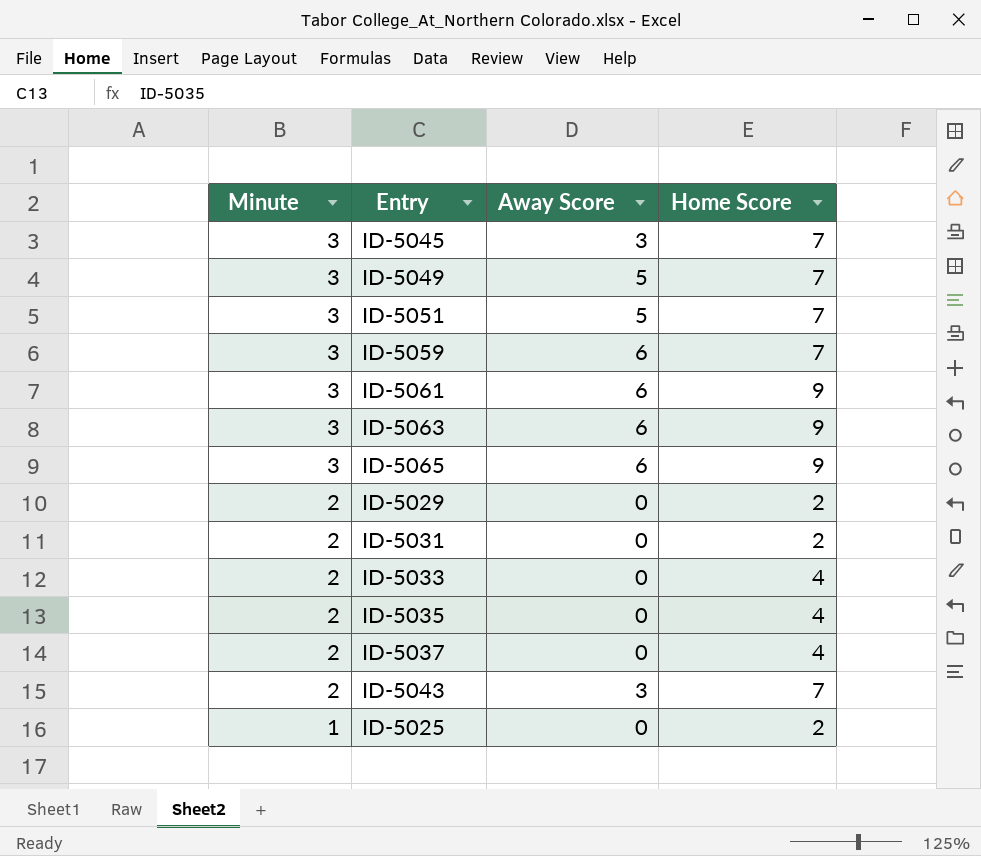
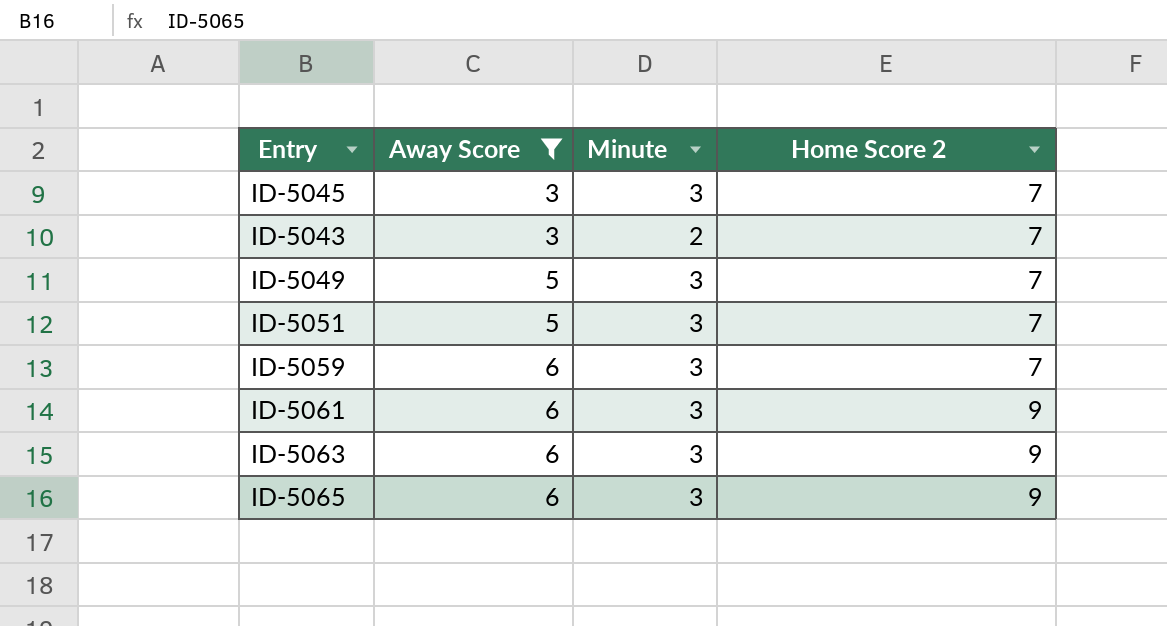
filter: none -> Away Score != 0
row order: Minute descending -> Away Score ascending
column Minute | position: 1 -> 3
column name: Home Score -> Home Score 2

